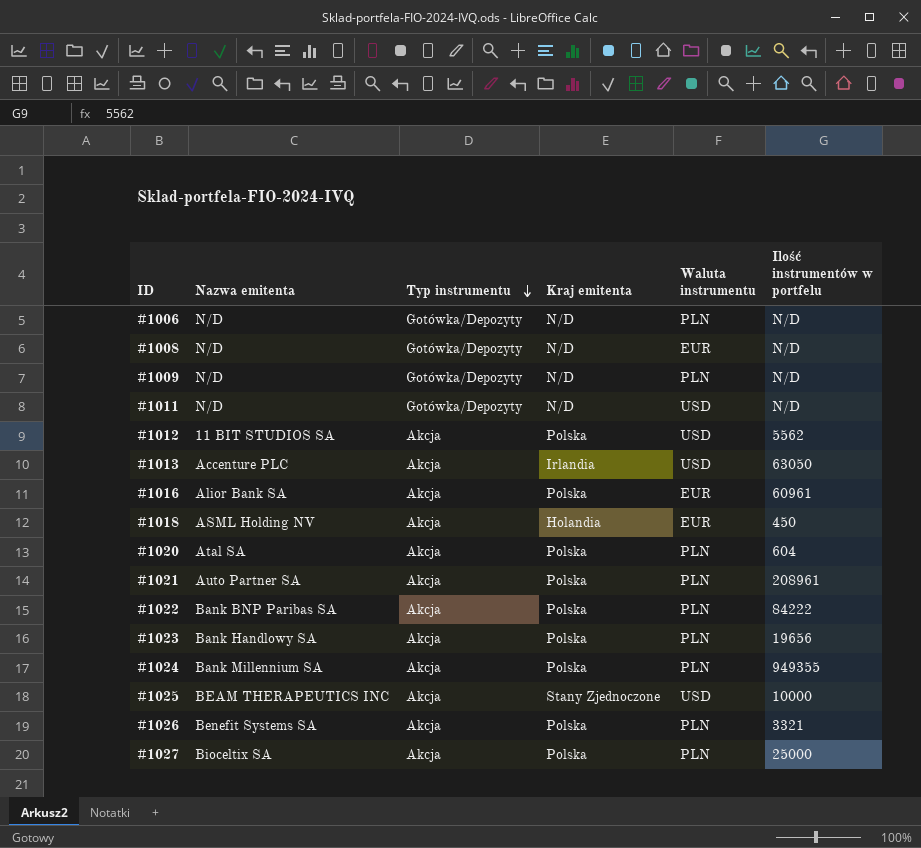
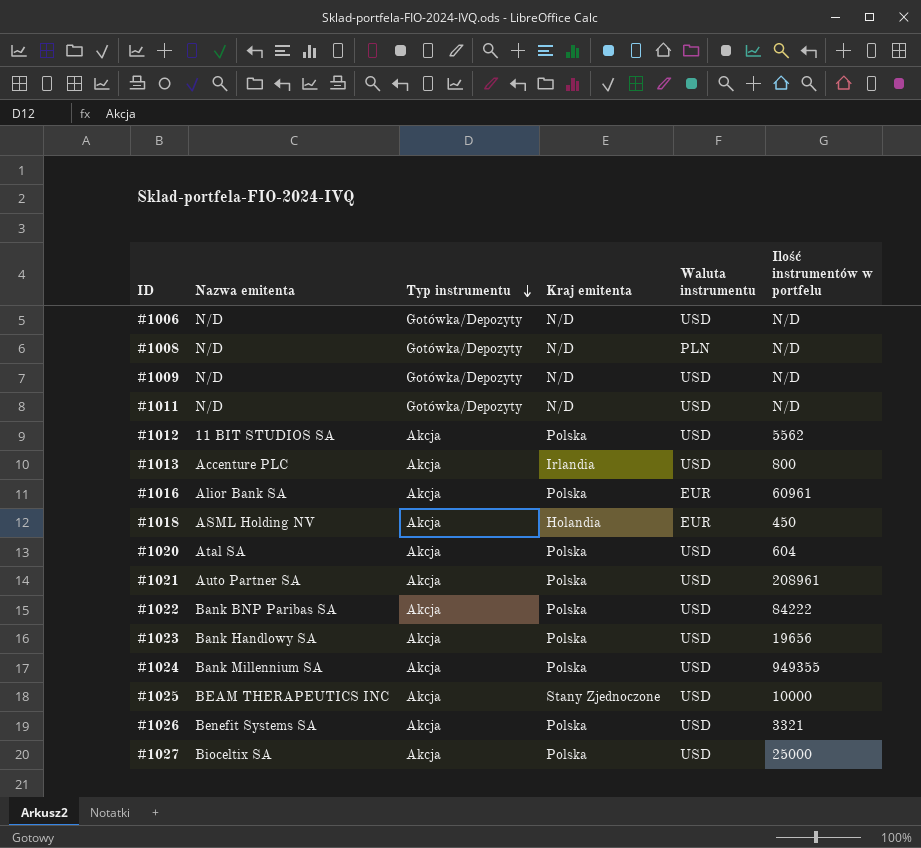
#1006 | Waluta instrumentu: PLN -> USD
#1008 | Waluta instrumentu: EUR -> PLN
#1009 | Waluta instrumentu: PLN -> USD
#1013 | Ilość instrumentów w portfelu: 63050 -> 800
#1020 | Waluta instrumentu: PLN -> USD
#1021 | Waluta instrumentu: PLN -> USD
#1022 | Waluta instrumentu: PLN -> USD
#1023 | Waluta instrumentu: PLN -> USD
#1024 | Waluta instrumentu: PLN -> USD
#1026 | Waluta instrumentu: PLN -> USD
#1027 | Waluta instrumentu: PLN -> USD

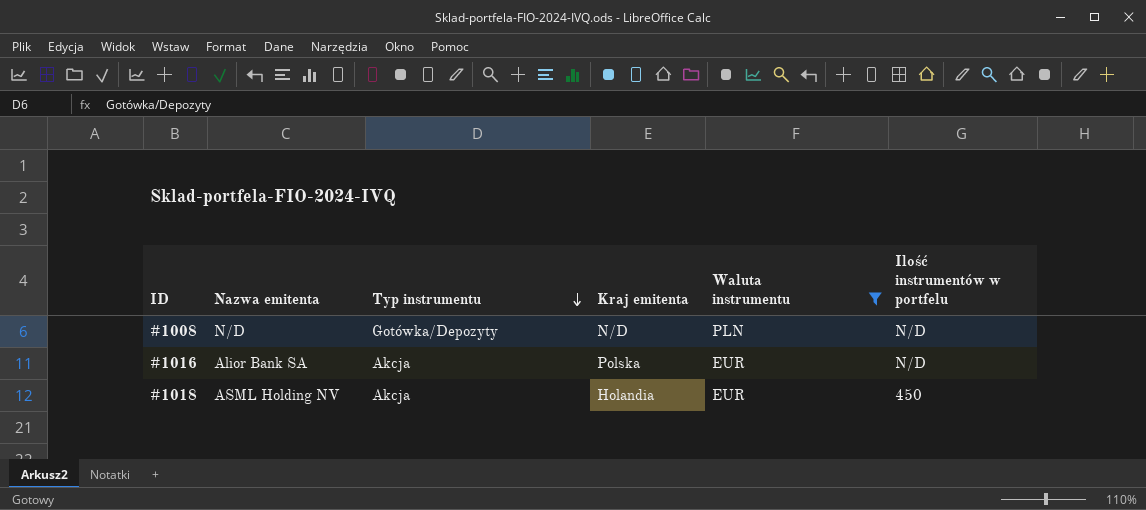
filter: none -> Waluta instrumentu != USD
#1016 | Ilość instrumentów w portfelu: 60961 -> N/D

